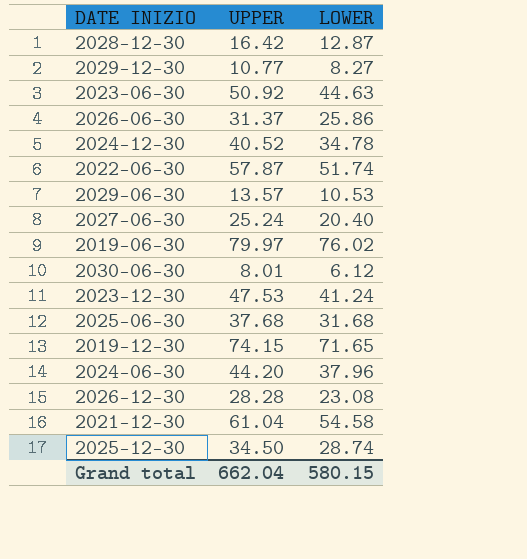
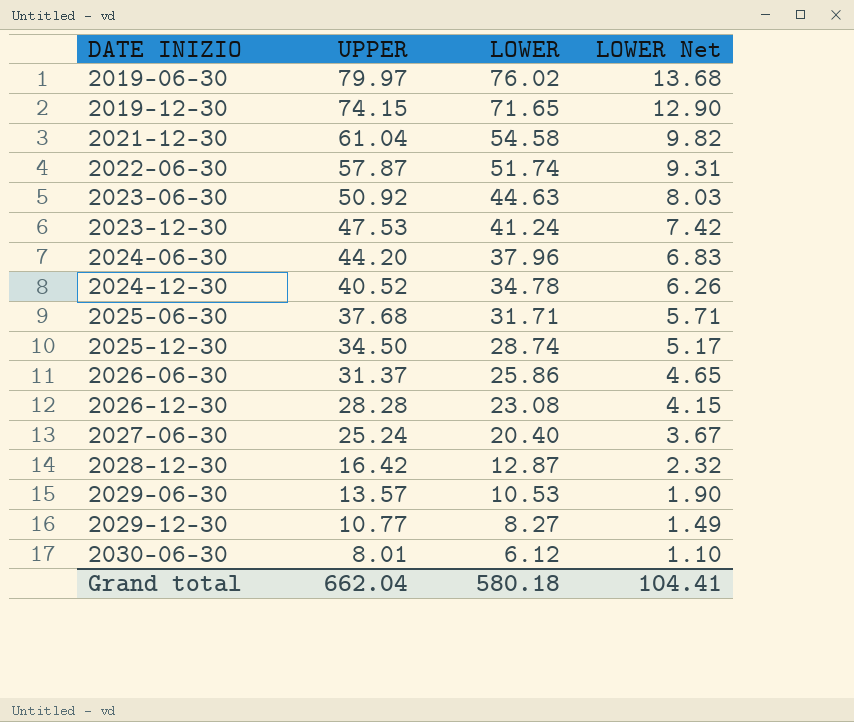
row order: none -> DATE INIZIO ascending
column LOWER Net | formula: none -> [LOWER] * 0.18
2025-06-30 | LOWER: 31.68 -> 31.71
Grand total | LOWER: 580.15 -> 580.18

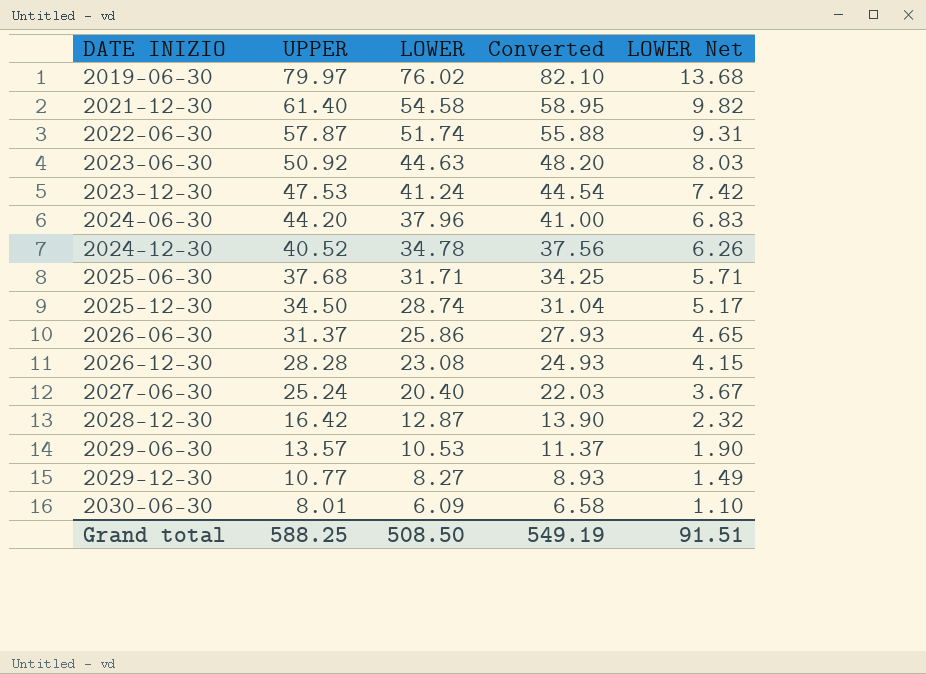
column Converted | formula: none -> [LOWER] * 1.08
row 2019-12-30: 74.15 | 71.65 | 12.90 -> none
2021-12-30 | UPPER: 61.04 -> 61.40
2030-06-30 | LOWER: 6.12 -> 6.09
Grand total | UPPER: 662.04 -> 588.25
Grand total | LOWER: 580.18 -> 508.50
Grand total | LOWER Net: 104.41 -> 91.51

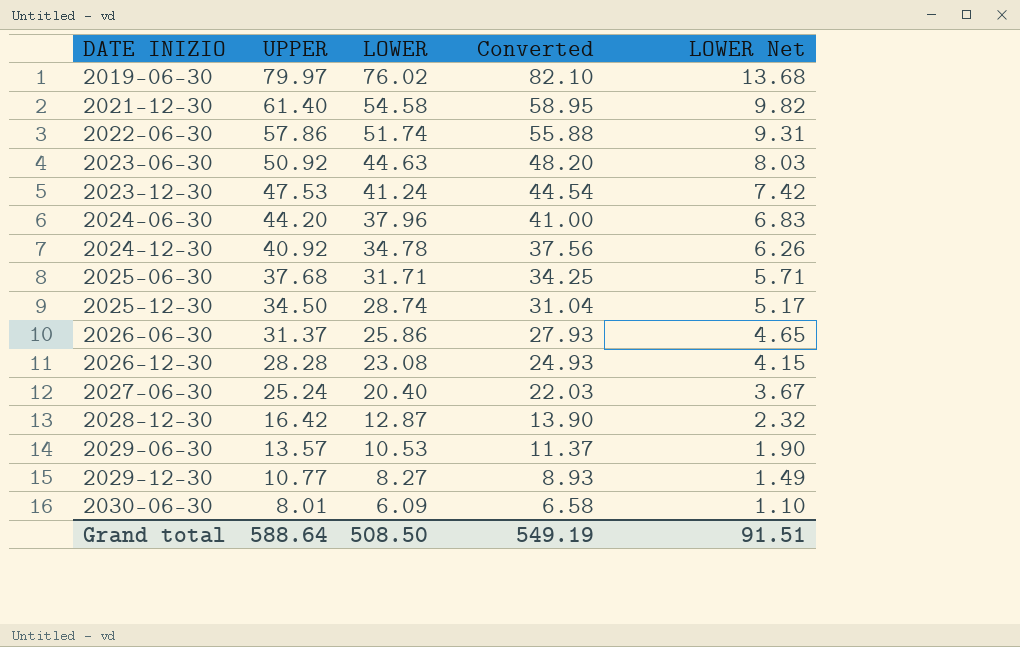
2022-06-30 | UPPER: 57.87 -> 57.86
2024-12-30 | UPPER: 40.52 -> 40.92
Grand total | UPPER: 588.25 -> 588.64

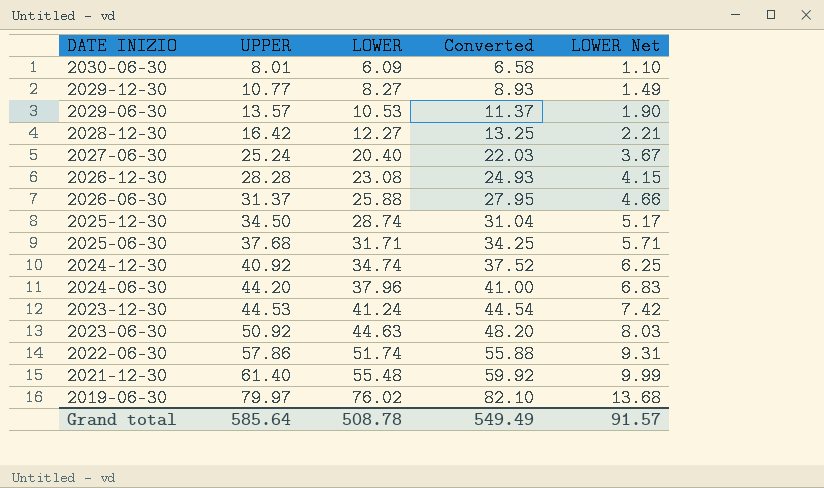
row order: DATE INIZIO ascending -> DATE INIZIO descending
2028-12-30 | LOWER: 12.87 -> 12.27
2028-12-30 | Converted: 13.90 -> 13.25
2028-12-30 | LOWER Net: 2.32 -> 2.21
2026-06-30 | LOWER: 25.86 -> 25.88
2026-06-30 | Converted: 27.93 -> 27.95
2026-06-30 | LOWER Net: 4.65 -> 4.66
2024-12-30 | LOWER: 34.78 -> 34.74
2024-12-30 | Converted: 37.56 -> 37.52
2024-12-30 | LOWER Net: 6.26 -> 6.25
2023-12-30 | UPPER: 47.53 -> 44.53
2021-12-30 | LOWER: 54.58 -> 55.48
2021-12-30 | Converted: 58.95 -> 59.92
2021-12-30 | LOWER Net: 9.82 -> 9.99
Grand total | UPPER: 588.64 -> 585.64
Grand total | LOWER: 508.50 -> 508.78
Grand total | Converted: 549.19 -> 549.49
Grand total | LOWER Net: 91.51 -> 91.57

